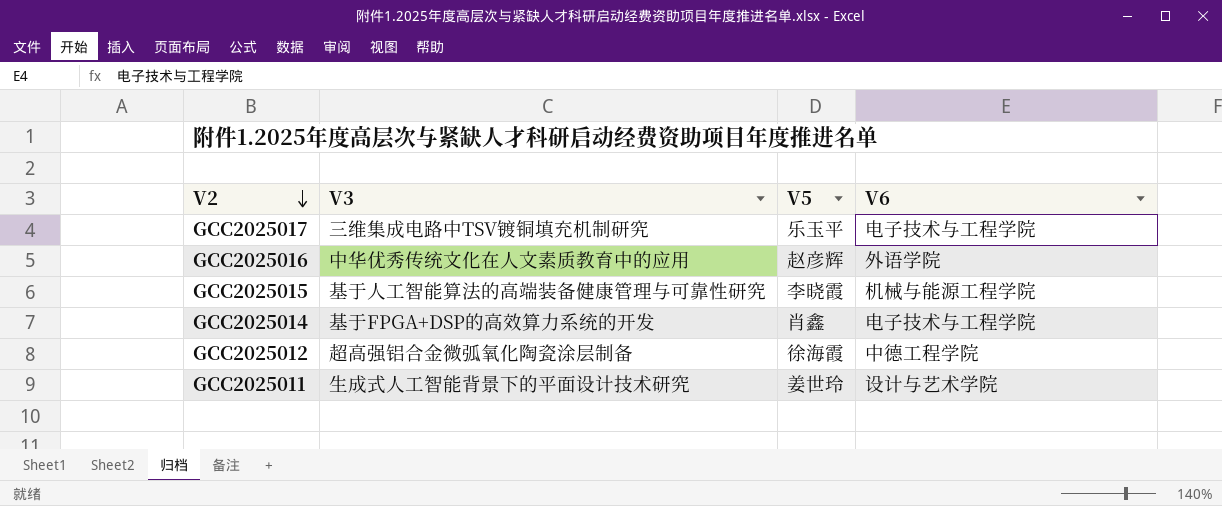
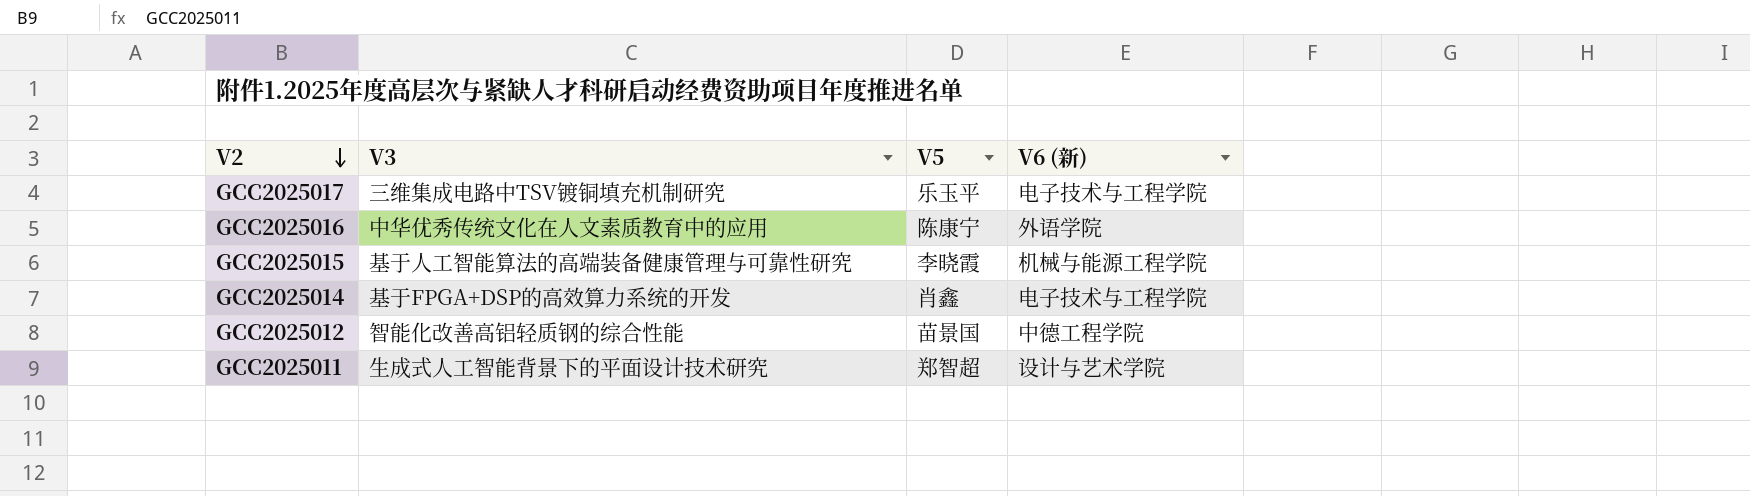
column name: V6 -> V6 (新)
GCC2025016 | V5: 赵彦辉 -> 陈康宁
GCC2025012 | V3: 超高强铝合金微弧氧化陶瓷涂层制备 -> 智能化改善高铝轻质钢的综合性能
GCC2025012 | V5: 徐海霞 -> 苗景国
GCC2025011 | V5: 姜世玲 -> 郑智超

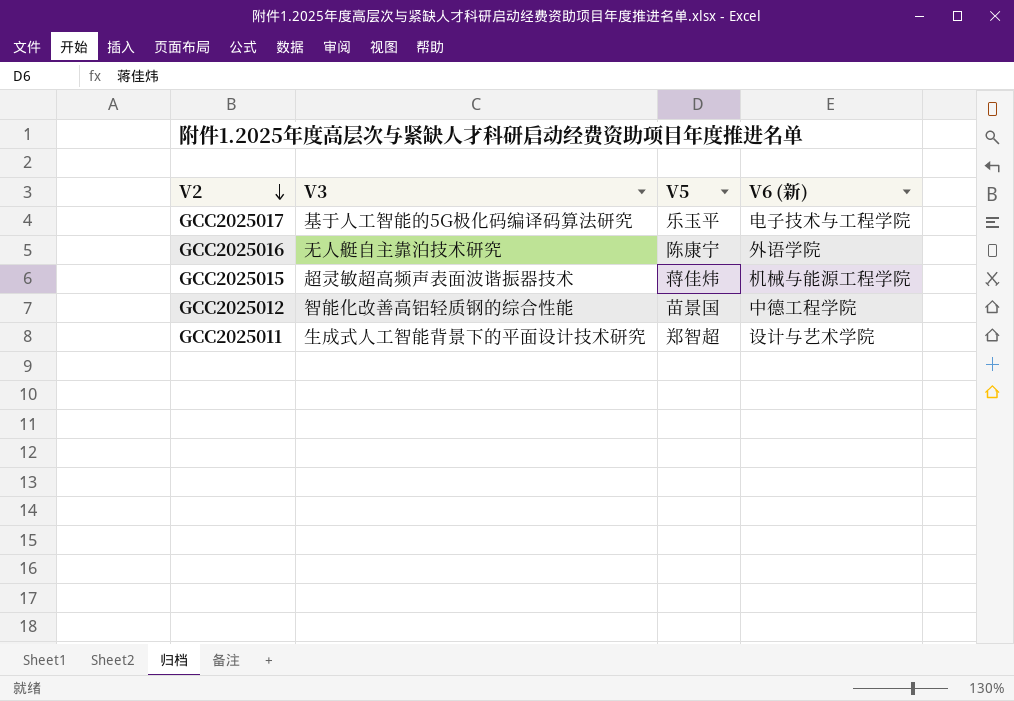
row GCC2025014: 基于FPGA+DSP的高效算力系统的开发 | 肖鑫 | 电子技术与工程学院 -> none
GCC2025017 | V3: 三维集成电路中TSV镀铜填充机制研究 -> 基于人工智能的5G极化码编译码算法研究
GCC2025016 | V3: 中华优秀传统文化在人文素质教育中的应用 -> 无人艇自主靠泊技术研究
GCC2025015 | V3: 基于人工智能算法的高端装备健康管理与可靠性研究 -> 超灵敏超高频声表面波谐振器技术
GCC2025015 | V5: 李晓霞 -> 蒋佳炜

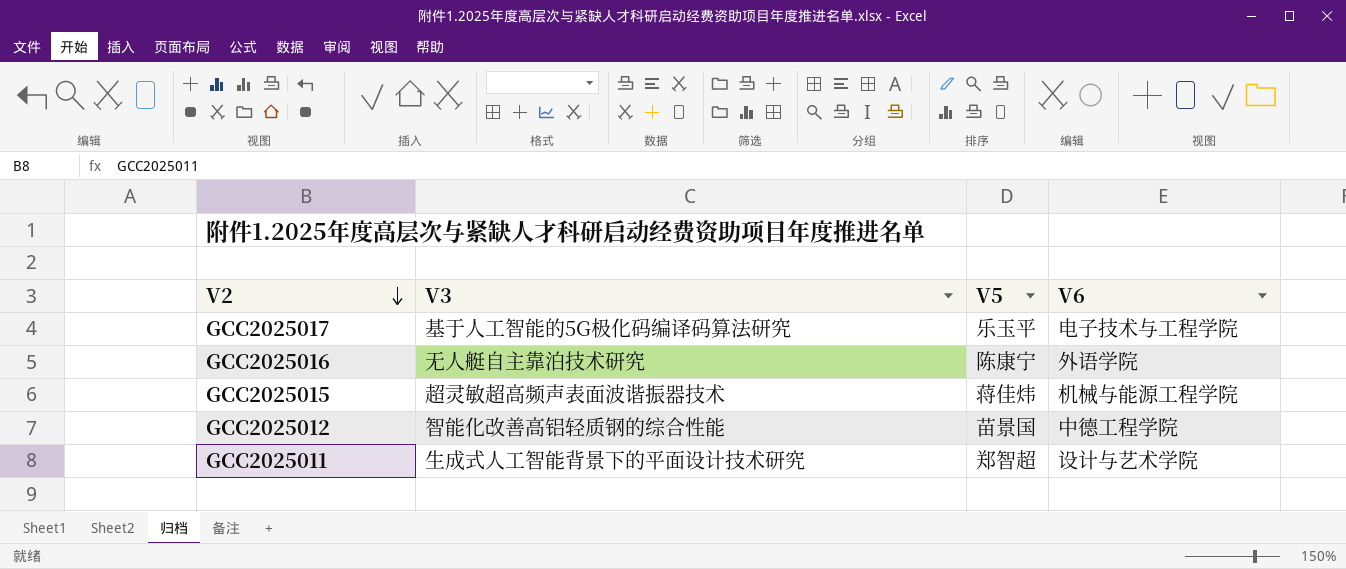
column name: V6 (新) -> V6

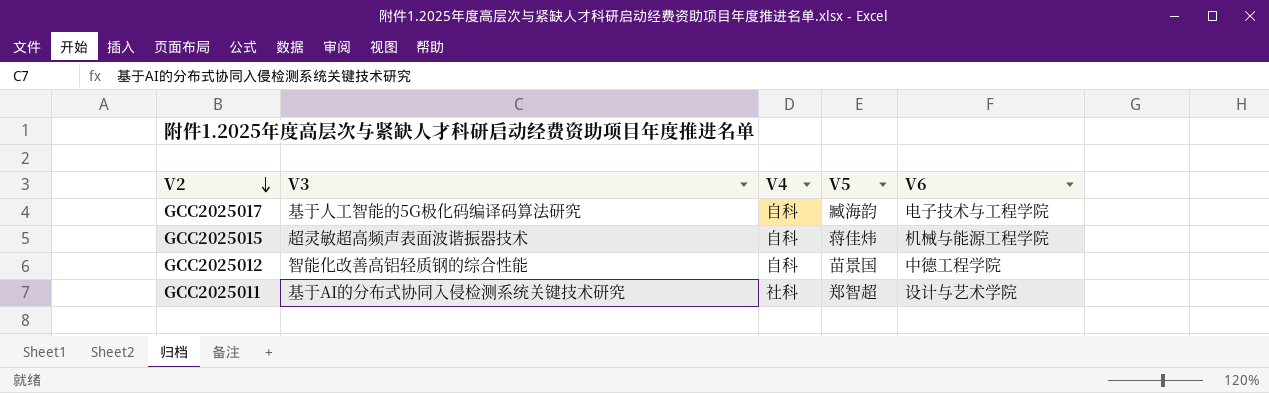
column V4 | position: none -> 3
row GCC2025016: 无人艇自主靠泊技术研究 | 陈康宁 | 外语学院 -> none
GCC2025017 | V5: 乐玉平 -> 臧海韵
GCC2025011 | V3: 生成式人工智能背景下的平面设计技术研究 -> 基于AI的分布式协同入侵检测系统关键技术研究

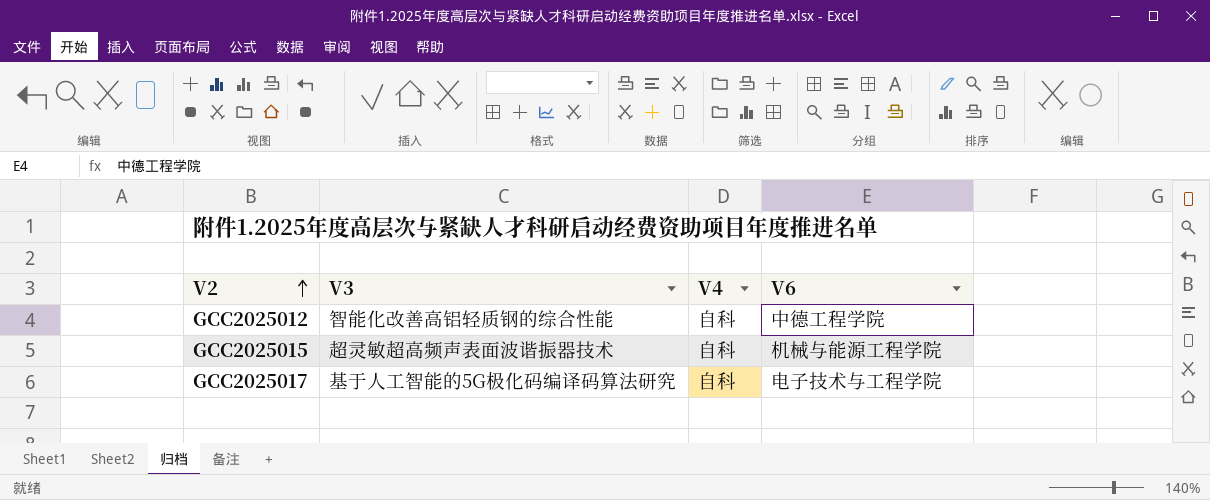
row order: V2 descending -> V2 ascending
column V5 | position: 4 -> none
row GCC2025011: 基于AI的分布式协同入侵检测系统关键技术研究 | 社科 | 郑智超 | 设计与艺术学院 -> none

